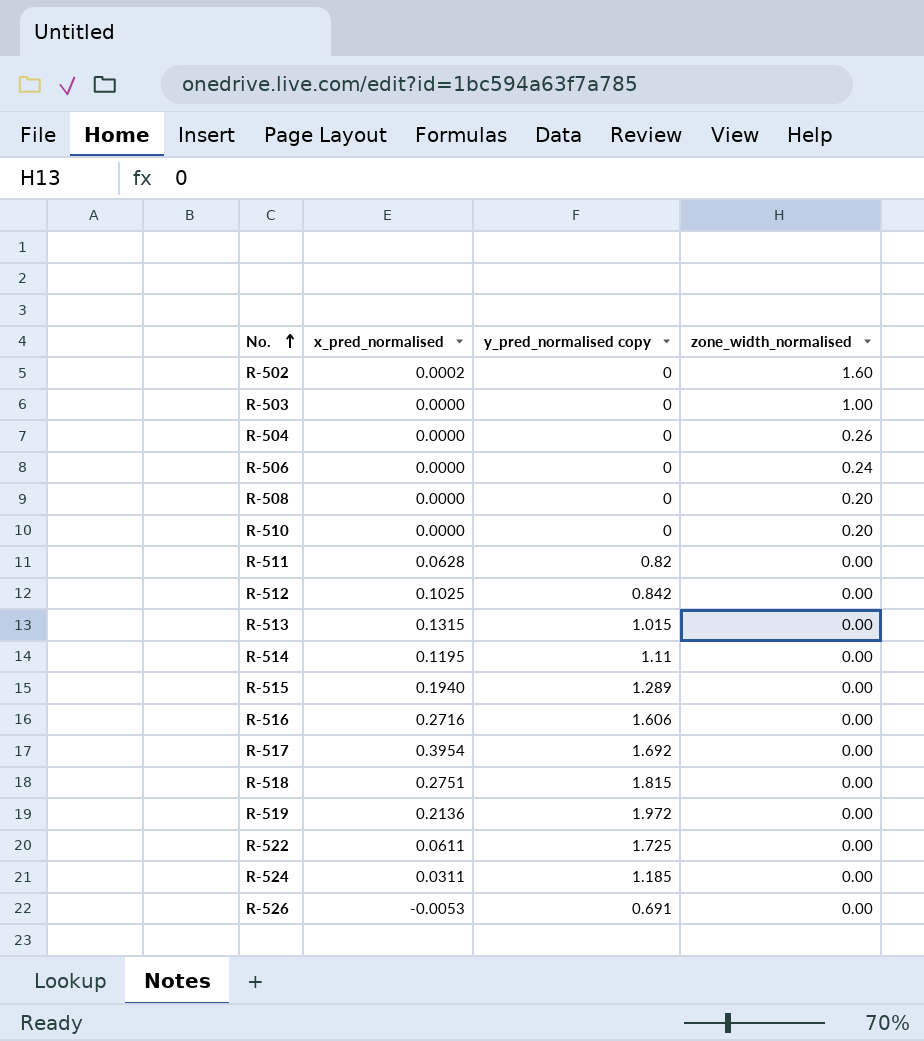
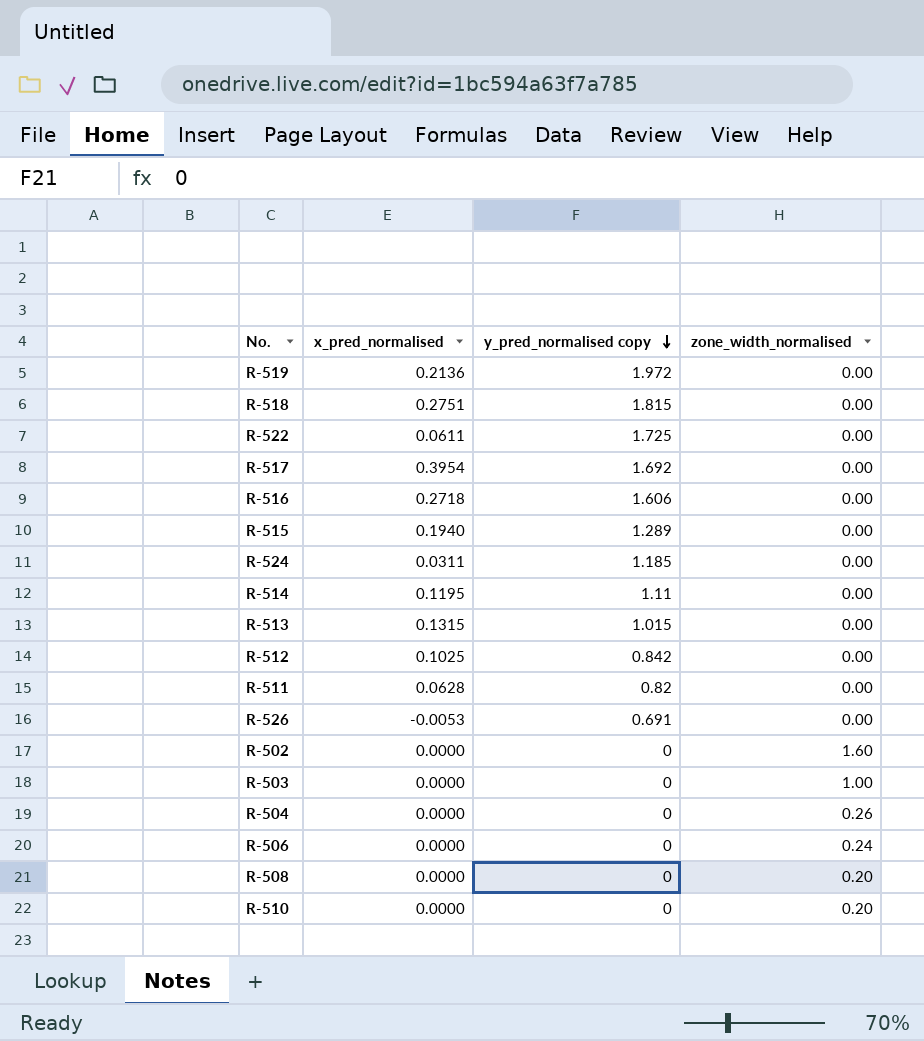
row order: No. ascending -> y_pred_normalised copy descending
R-516 | x_pred_normalised: 0.2716 -> 0.2718
R-502 | x_pred_normalised: 0.0002 -> 0.0000

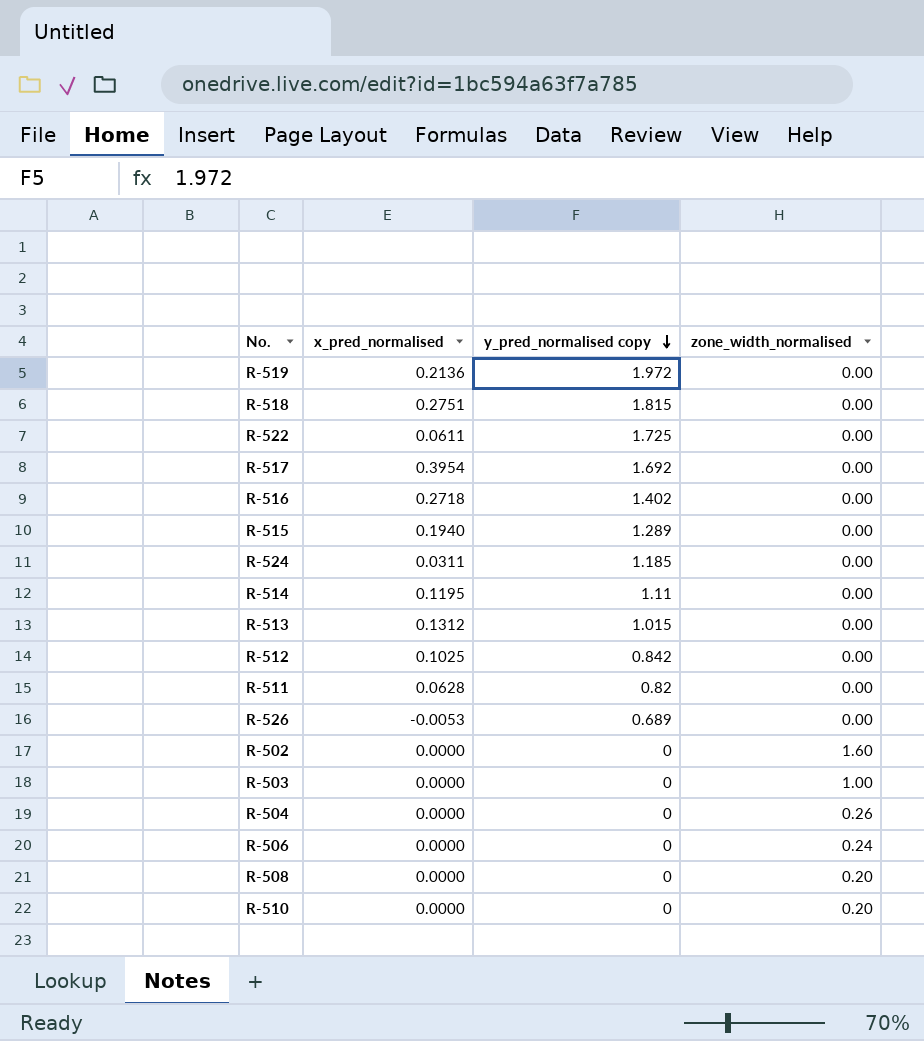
R-516 | y_pred_normalised copy: 1.606 -> 1.402
R-513 | x_pred_normalised: 0.1315 -> 0.1312
R-526 | y_pred_normalised copy: 0.691 -> 0.689

